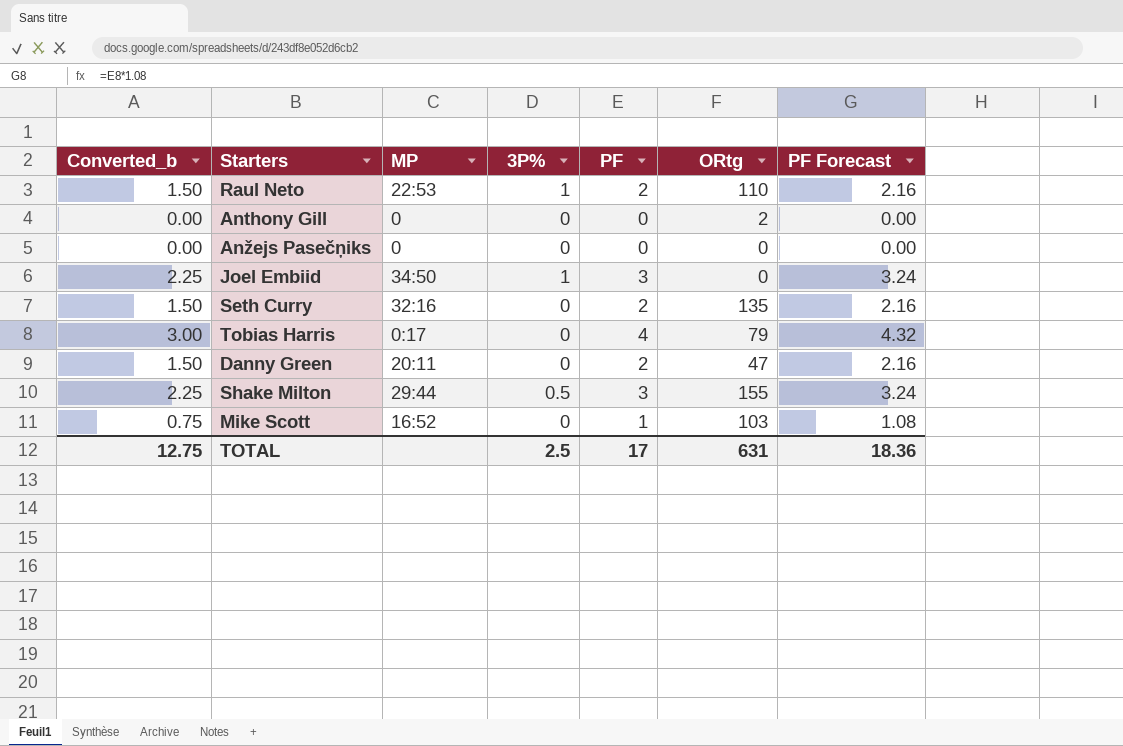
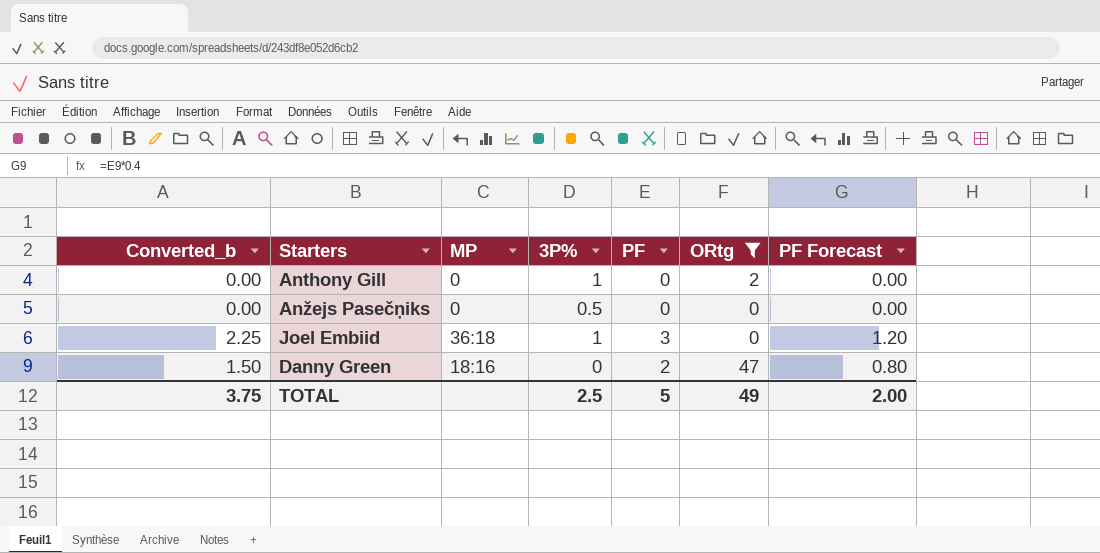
filter: none -> ORtg <= 47
column PF Forecast | formula: [PF] * 1.08 -> [PF] * 0.4
Anthony Gill | 3P%: 0 -> 1
Anžejs Pasečņiks | 3P%: 0 -> 0.5
Joel Embiid | MP: 34:50 -> 36:18
Danny Green | MP: 20:11 -> 18:16
TOTAL | Converted_b: 12.75 -> 3.75
TOTAL | PF: 17 -> 5
TOTAL | ORtg: 631 -> 49
TOTAL | PF Forecast: 18.36 -> 2.00

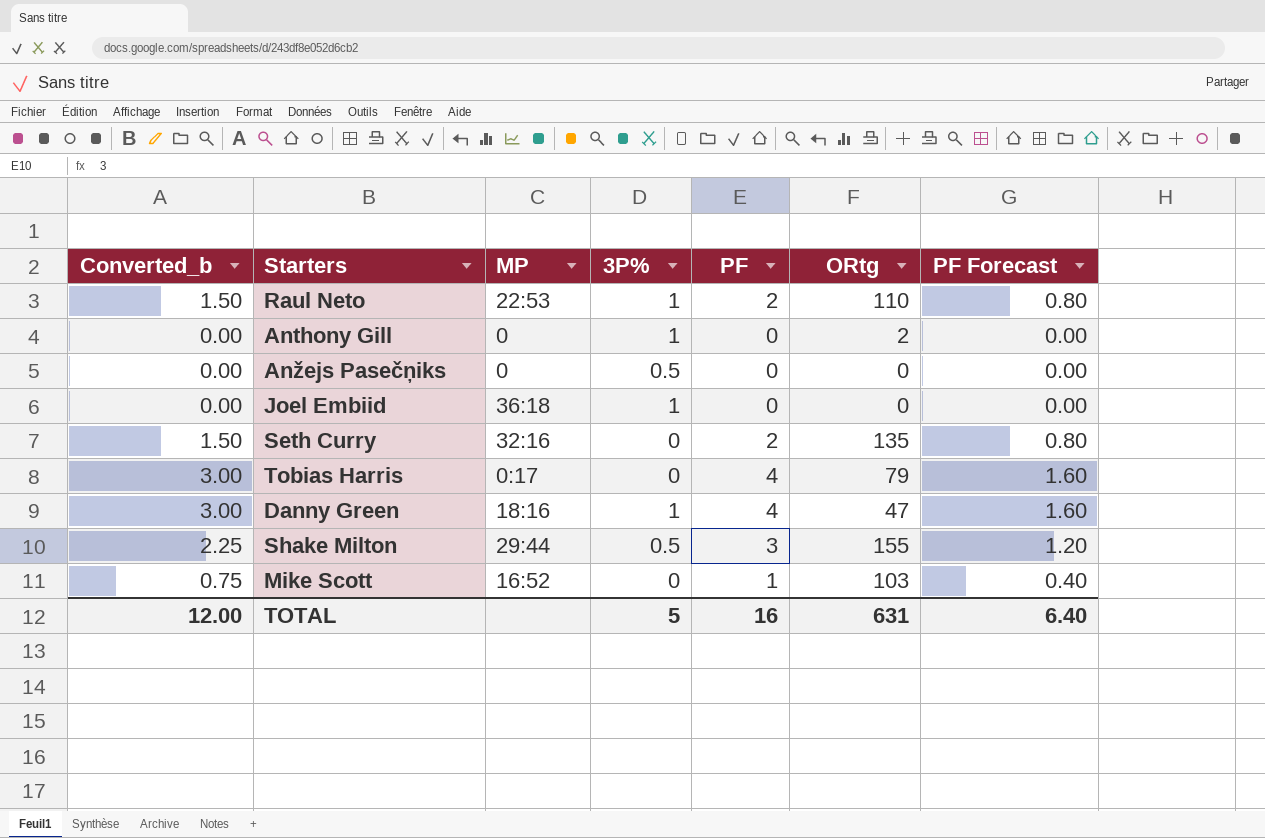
filter: ORtg <= 47 -> none
Joel Embiid | Converted_b: 2.25 -> 0.00
Joel Embiid | PF: 3 -> 0
Joel Embiid | PF Forecast: 1.20 -> 0.00
Danny Green | Converted_b: 1.50 -> 3.00
Danny Green | 3P%: 0 -> 1
Danny Green | PF: 2 -> 4
Danny Green | PF Forecast: 0.80 -> 1.60
TOTAL | Converted_b: 3.75 -> 12.00
TOTAL | 3P%: 2.5 -> 5
TOTAL | PF: 5 -> 16
TOTAL | ORtg: 49 -> 631
TOTAL | PF Forecast: 2.00 -> 6.40

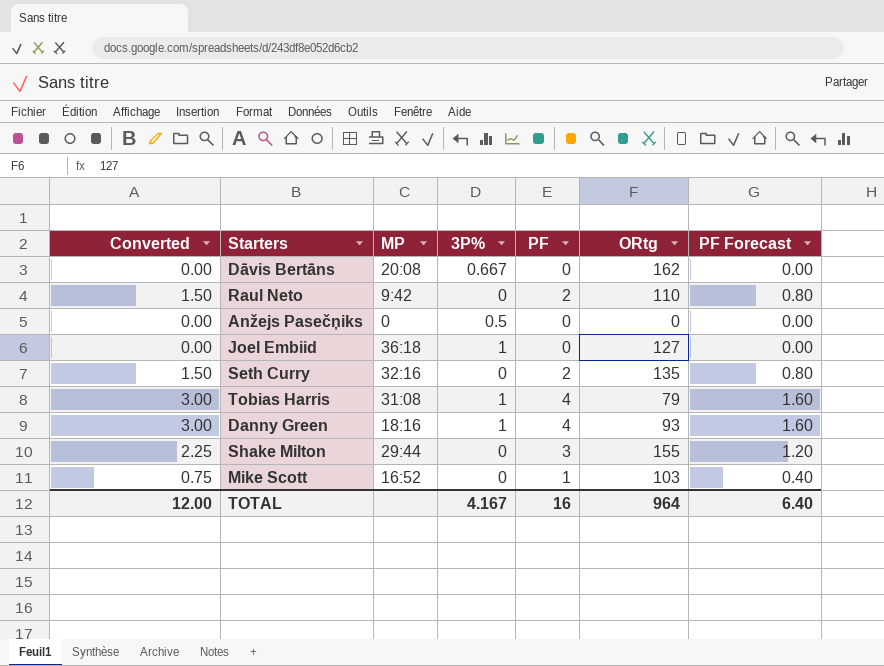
column name: Converted_b -> Converted
row Anthony Gill: 0.00 | 0 | 1 | 0 | 2 | 0.00 -> none
row Dāvis Bertāns: none -> 0.00 | 20:08 | 0.667 | 0 | 162 | 0.00
Raul Neto | MP: 22:53 -> 9:42
Raul Neto | 3P%: 1 -> 0
Joel Embiid | ORtg: 0 -> 127
Tobias Harris | MP: 0:17 -> 31:08
Tobias Harris | 3P%: 0 -> 1
Danny Green | ORtg: 47 -> 93
Shake Milton | 3P%: 0.5 -> 0
TOTAL | 3P%: 5 -> 4.167
TOTAL | ORtg: 631 -> 964

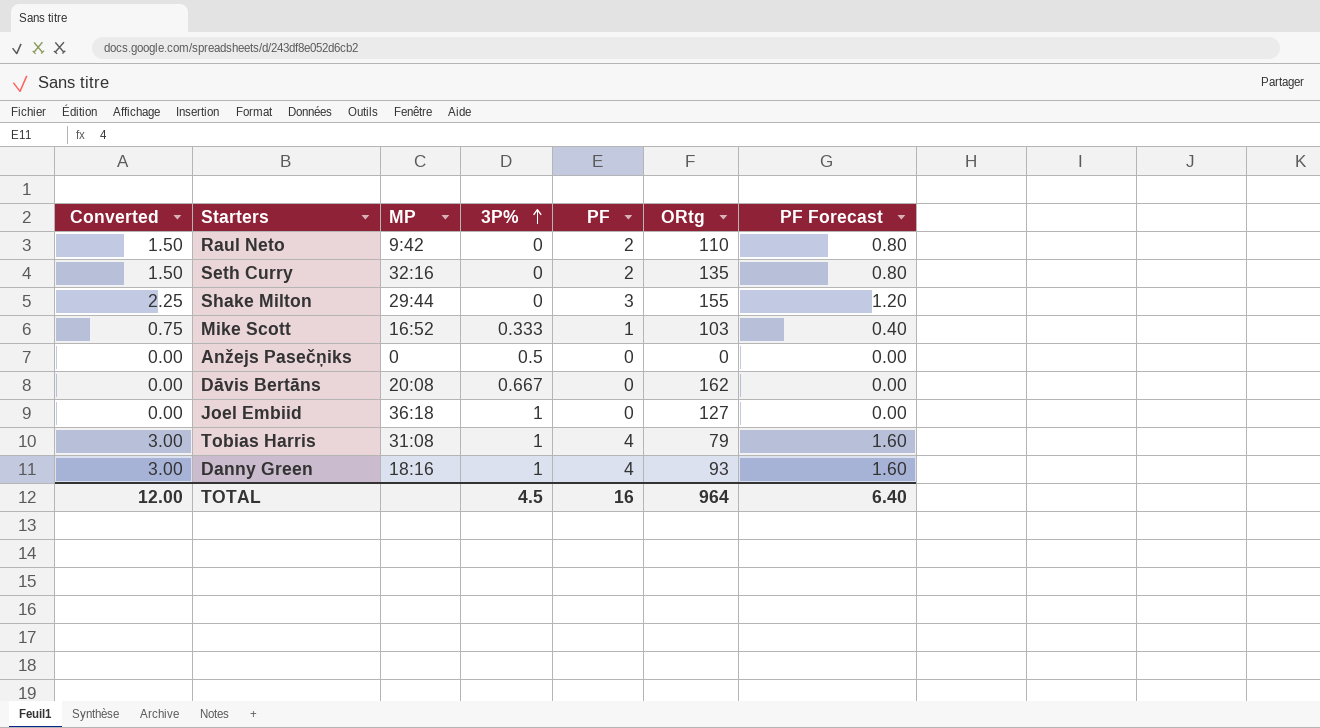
row order: none -> 3P% ascending
Mike Scott | 3P%: 0 -> 0.333
TOTAL | 3P%: 4.167 -> 4.5

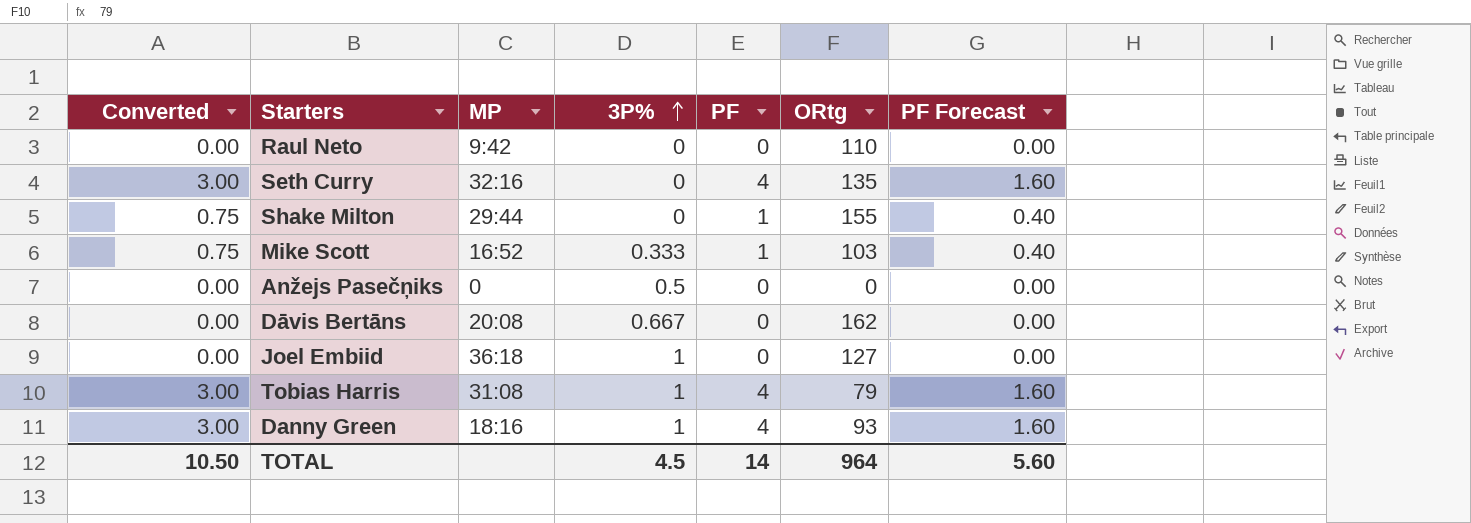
Raul Neto | Converted: 1.50 -> 0.00
Raul Neto | PF: 2 -> 0
Raul Neto | PF Forecast: 0.80 -> 0.00
Seth Curry | Converted: 1.50 -> 3.00
Seth Curry | PF: 2 -> 4
Seth Curry | PF Forecast: 0.80 -> 1.60
Shake Milton | Converted: 2.25 -> 0.75
Shake Milton | PF: 3 -> 1
Shake Milton | PF Forecast: 1.20 -> 0.40
TOTAL | Converted: 12.00 -> 10.50
TOTAL | PF: 16 -> 14
TOTAL | PF Forecast: 6.40 -> 5.60

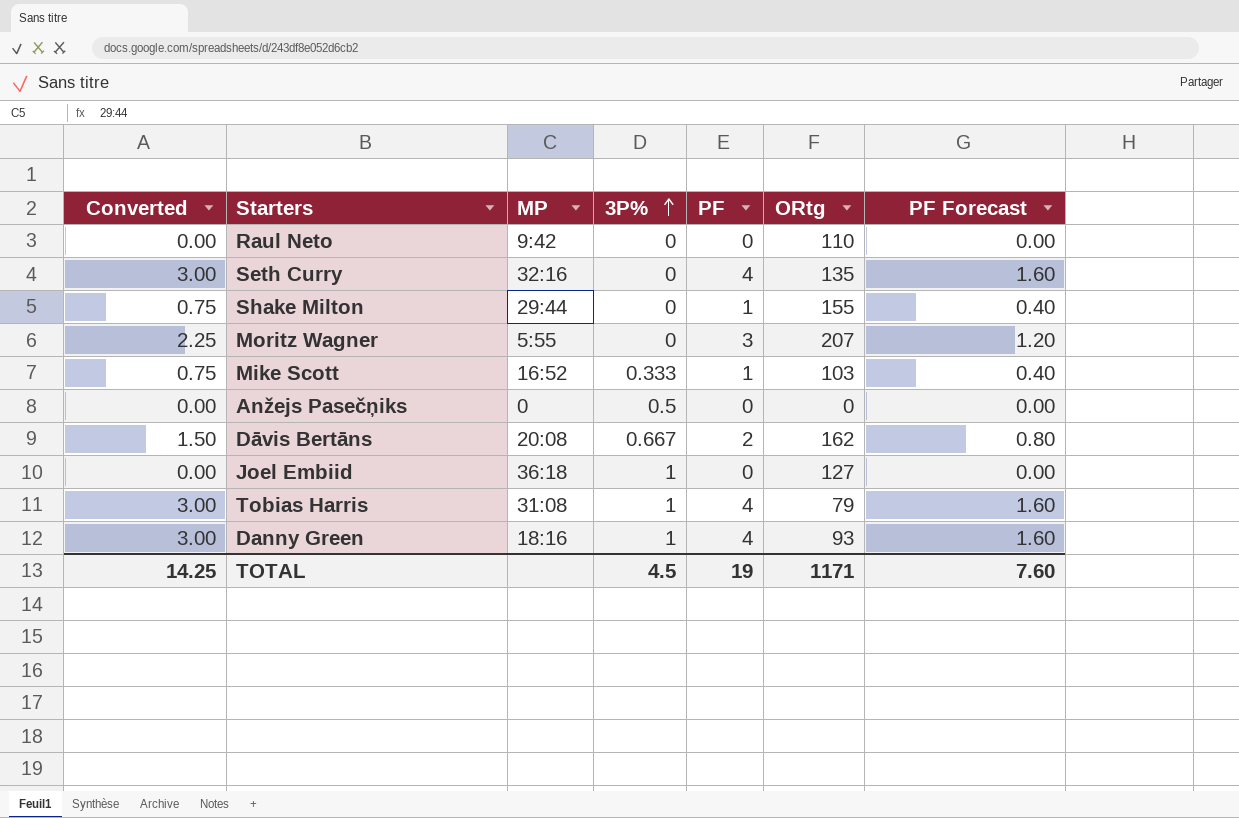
row Moritz Wagner: none -> 2.25 | 5:55 | 0 | 3 | 207 | 1.20
Dāvis Bertāns | Converted: 0.00 -> 1.50
Dāvis Bertāns | PF: 0 -> 2
Dāvis Bertāns | PF Forecast: 0.00 -> 0.80
TOTAL | Converted: 10.50 -> 14.25
TOTAL | PF: 14 -> 19
TOTAL | ORtg: 964 -> 1171
TOTAL | PF Forecast: 5.60 -> 7.60

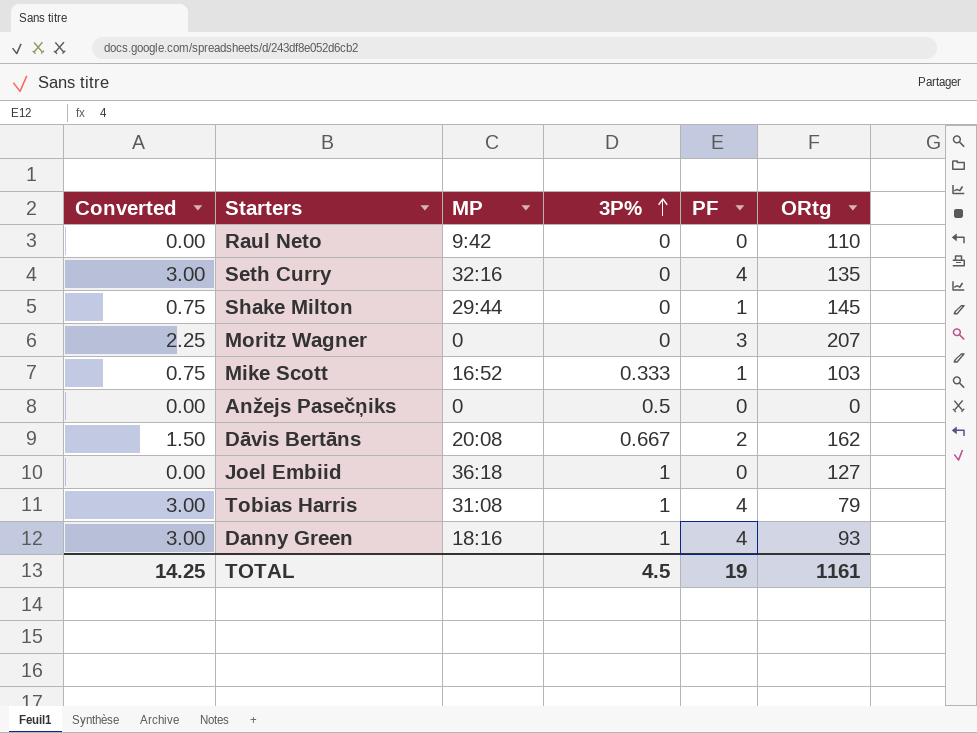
column PF Forecast | formula: [PF] * 0.4 -> none
Shake Milton | ORtg: 155 -> 145
Moritz Wagner | MP: 5:55 -> 0
TOTAL | ORtg: 1171 -> 1161

